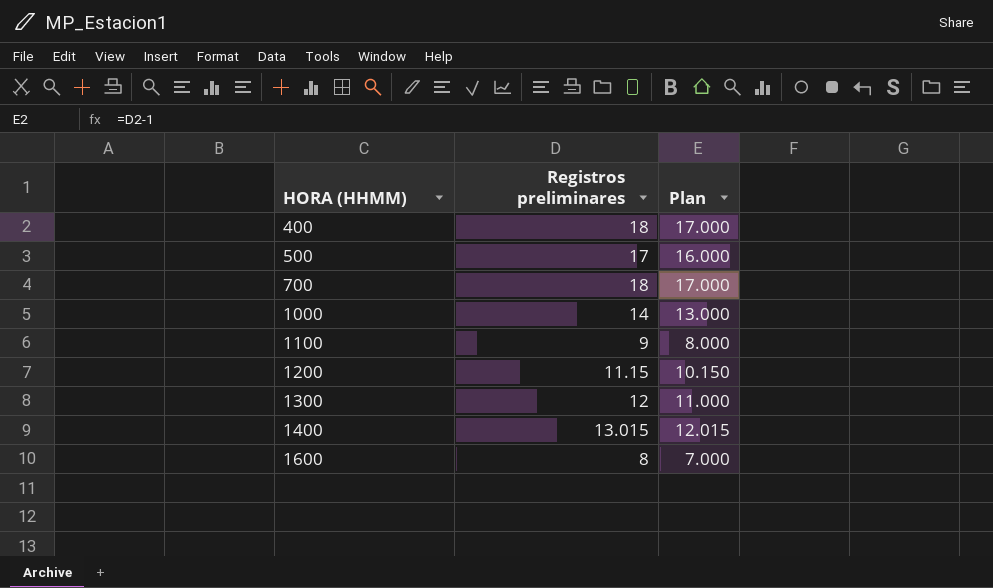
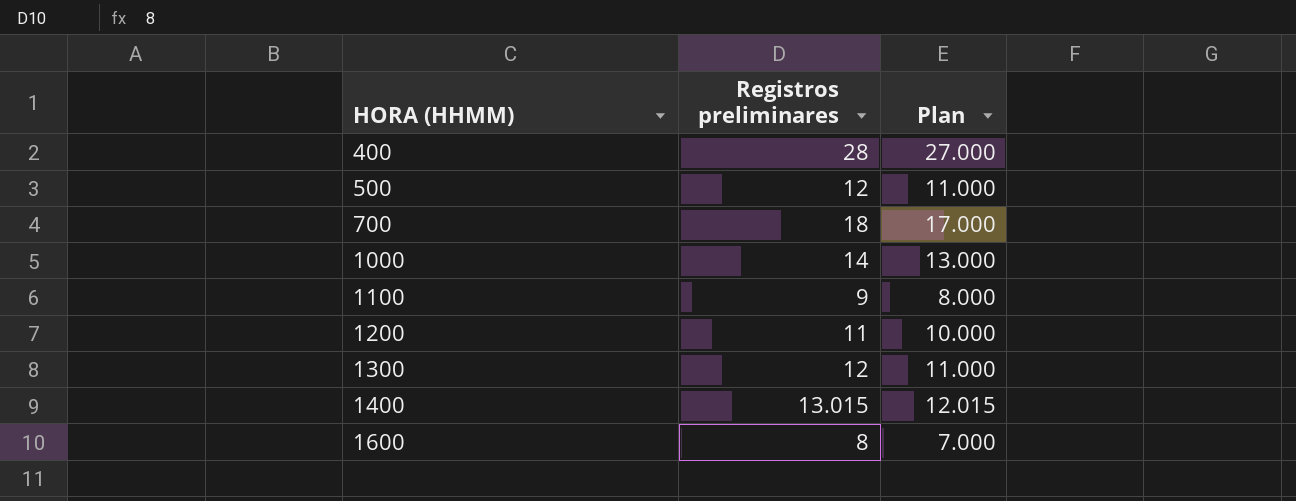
400 | Registros preliminares: 18 -> 28
400 | Plan: 17.000 -> 27.000
500 | Registros preliminares: 17 -> 12
500 | Plan: 16.000 -> 11.000
1200 | Registros preliminares: 11.15 -> 11
1200 | Plan: 10.150 -> 10.000

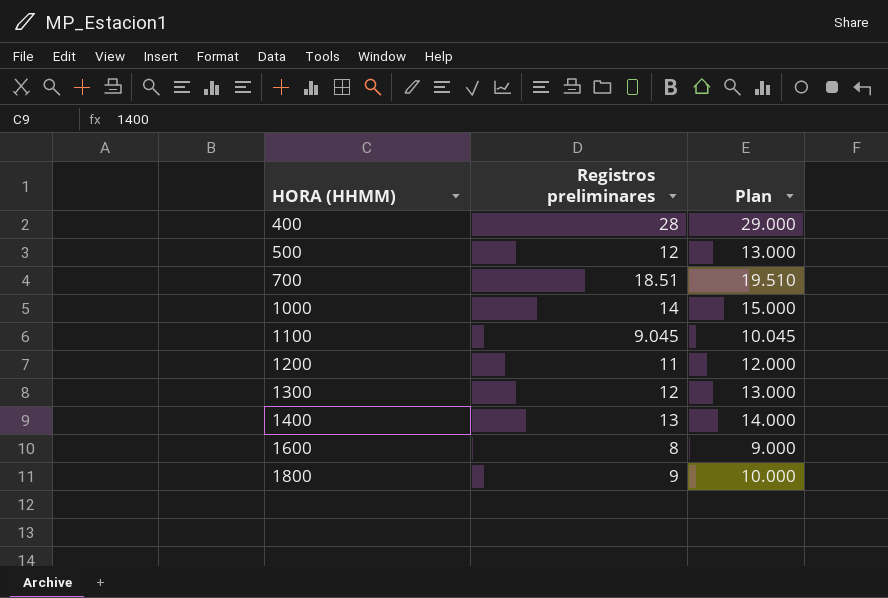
column Plan | formula: [Registros preliminares] - 1 -> [Registros preliminares] + 1
700 | Registros preliminares: 18 -> 18.51
1100 | Registros preliminares: 9 -> 9.045
1400 | Registros preliminares: 13.015 -> 13
row 1800: none -> 9 | 10.000

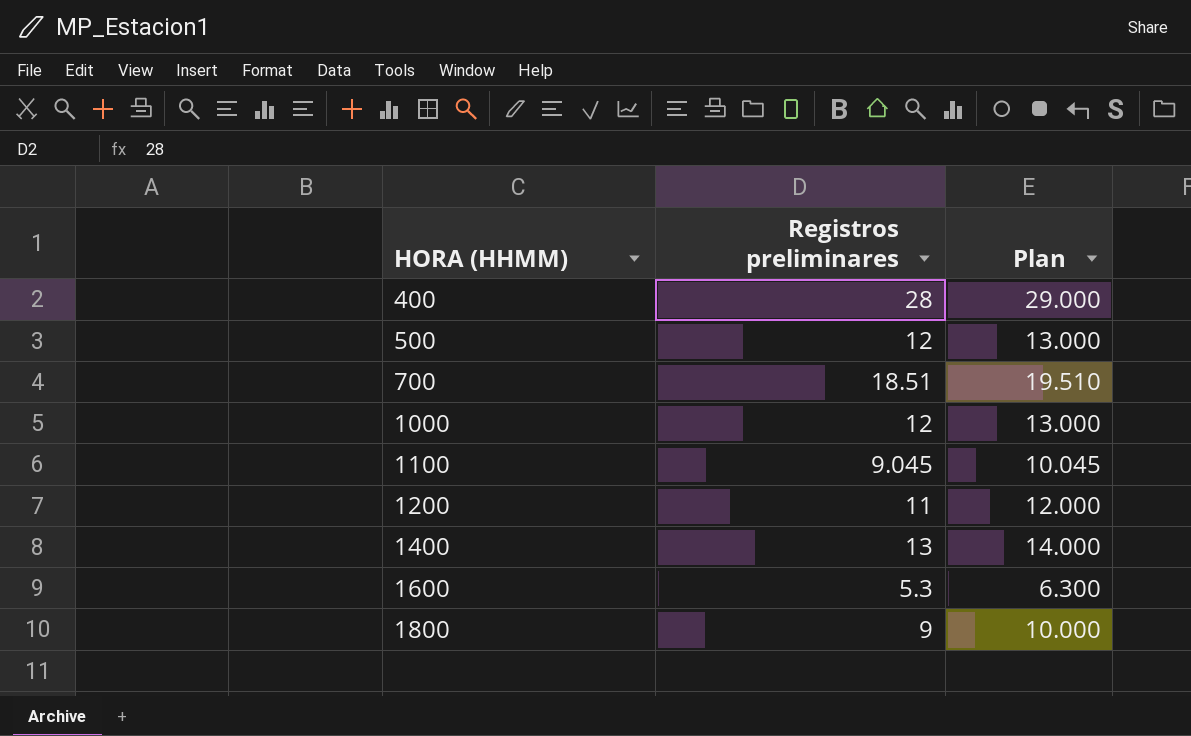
row 1300: 12 | 13.000 -> none
1000 | Registros preliminares: 14 -> 12
1000 | Plan: 15.000 -> 13.000
1600 | Registros preliminares: 8 -> 5.3
1600 | Plan: 9.000 -> 6.300

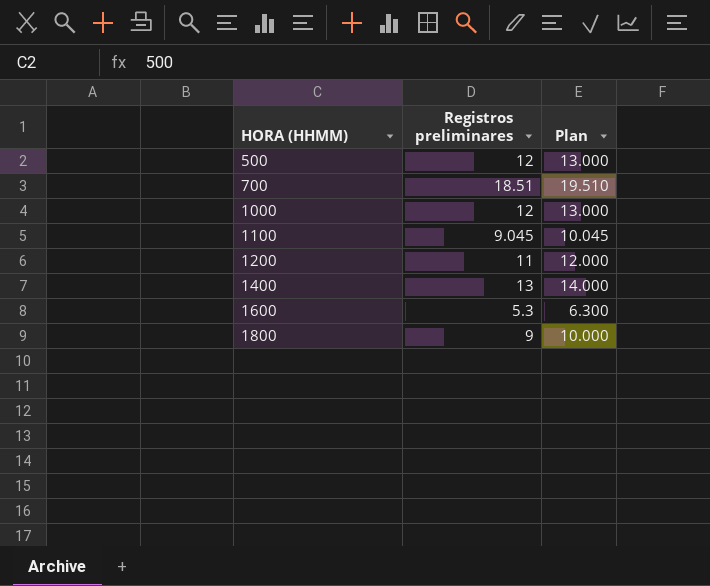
row 400: 28 | 29.000 -> none

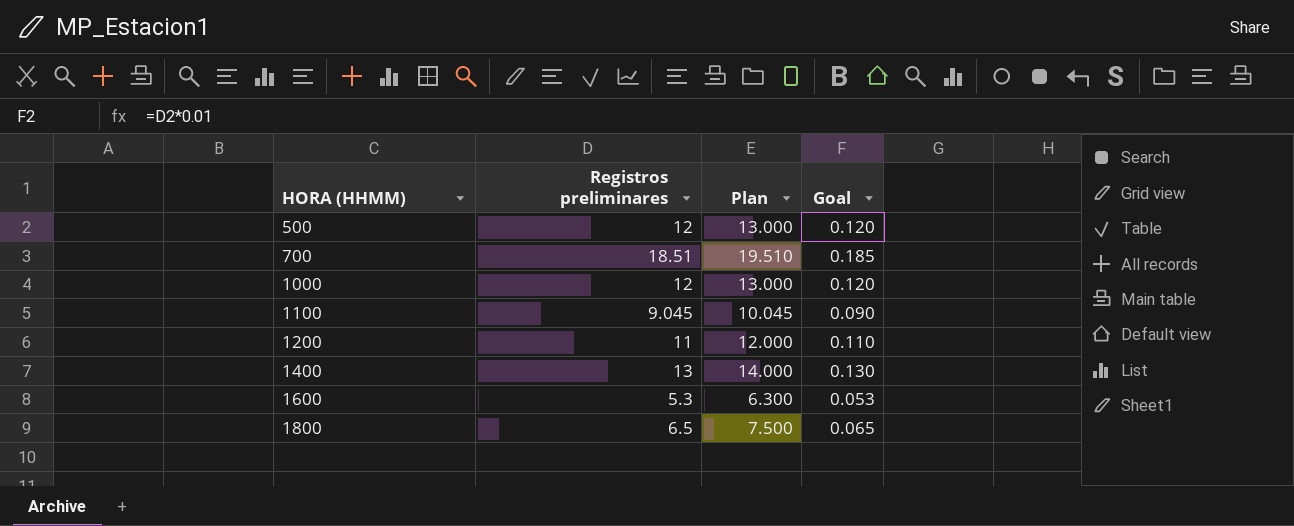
column Goal | formula: none -> [Registros preliminares] * 0.01
1800 | Registros preliminares: 9 -> 6.5
1800 | Plan: 10.000 -> 7.500

